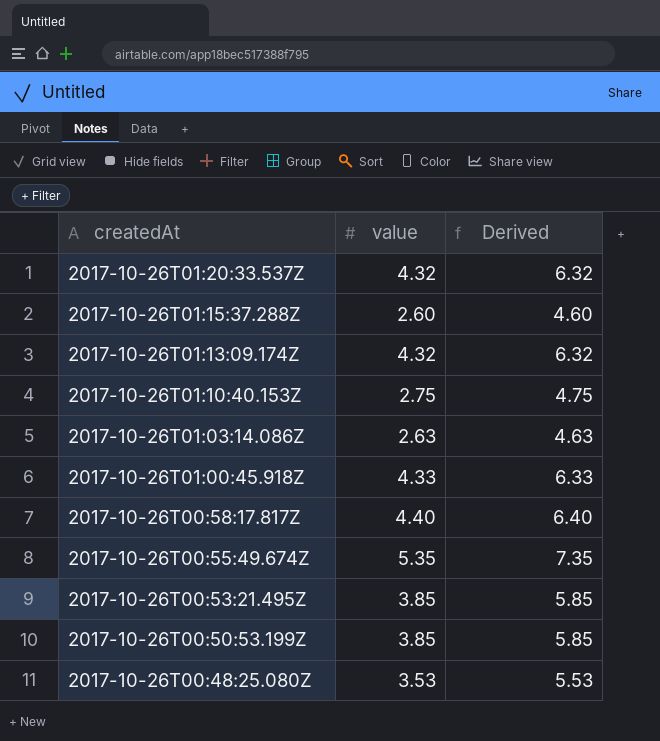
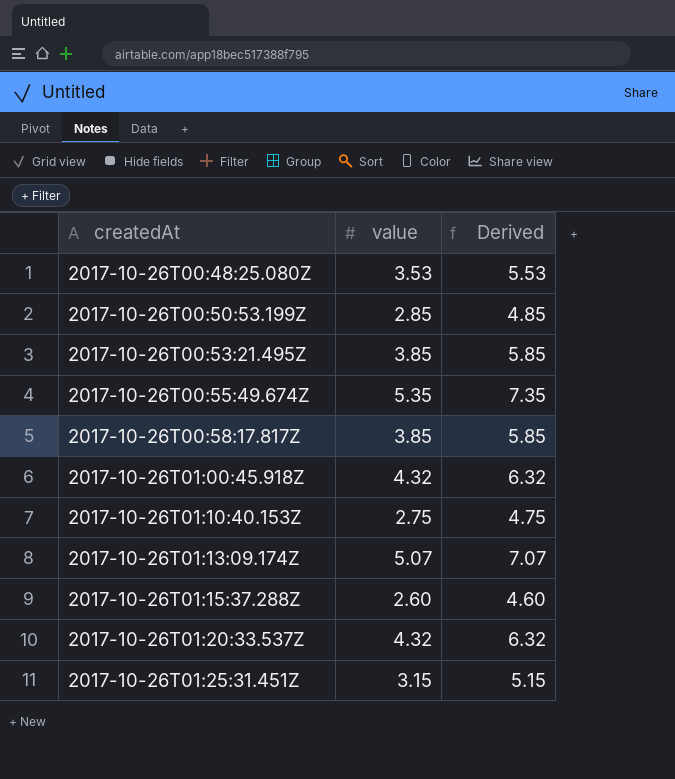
row order: createdAt descending -> createdAt ascending
row 2017-10-26T01:03:14.086Z: 2.63 | 4.63 -> none
2017-10-26T00:50:53.199Z | value: 3.85 -> 2.85
2017-10-26T00:50:53.199Z | Derived: 5.85 -> 4.85
2017-10-26T00:58:17.817Z | value: 4.40 -> 3.85
2017-10-26T00:58:17.817Z | Derived: 6.40 -> 5.85
2017-10-26T01:00:45.918Z | value: 4.33 -> 4.32
2017-10-26T01:00:45.918Z | Derived: 6.33 -> 6.32
2017-10-26T01:13:09.174Z | value: 4.32 -> 5.07
2017-10-26T01:13:09.174Z | Derived: 6.32 -> 7.07
row 2017-10-26T01:25:31.451Z: none -> 3.15 | 5.15

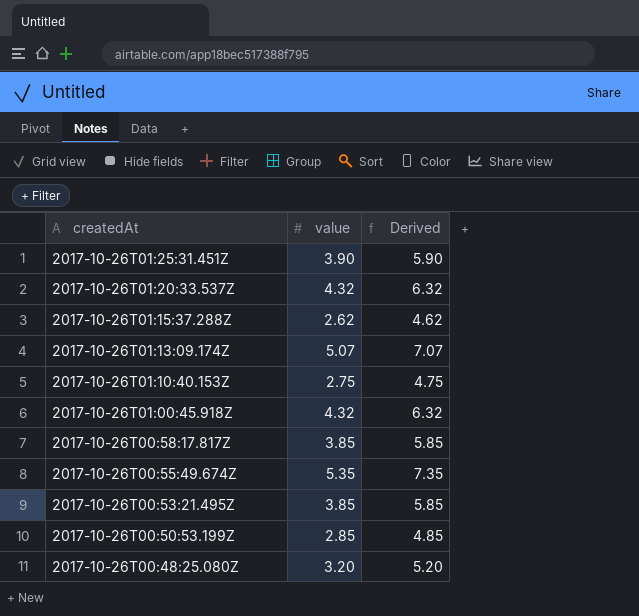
row order: createdAt ascending -> createdAt descending
2017-10-26T01:25:31.451Z | value: 3.15 -> 3.90
2017-10-26T01:25:31.451Z | Derived: 5.15 -> 5.90
2017-10-26T01:15:37.288Z | value: 2.60 -> 2.62
2017-10-26T01:15:37.288Z | Derived: 4.60 -> 4.62
2017-10-26T00:48:25.080Z | value: 3.53 -> 3.20
2017-10-26T00:48:25.080Z | Derived: 5.53 -> 5.20

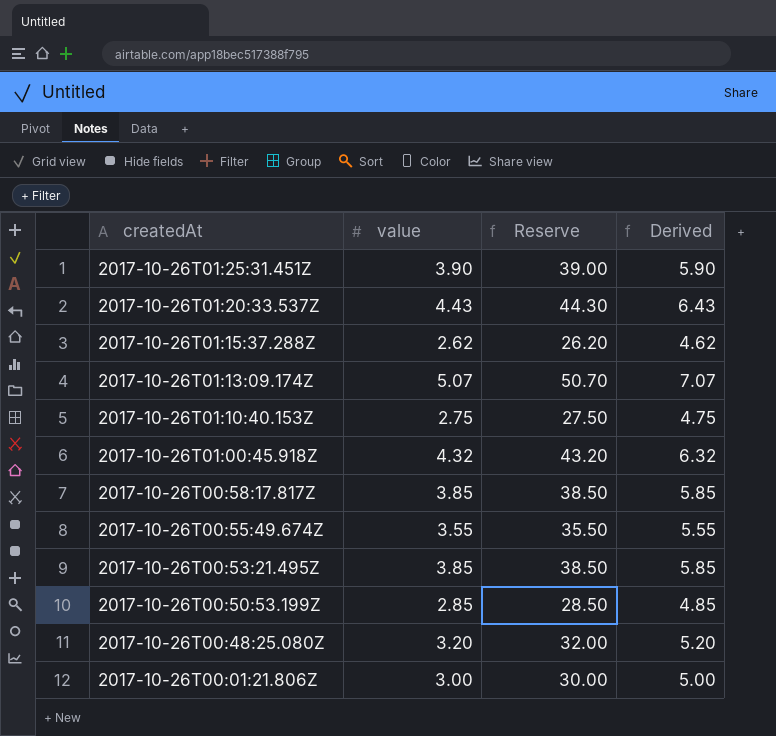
column Reserve | formula: none -> [value] * 10
2017-10-26T01:20:33.537Z | value: 4.32 -> 4.43
2017-10-26T01:20:33.537Z | Derived: 6.32 -> 6.43
2017-10-26T00:55:49.674Z | value: 5.35 -> 3.55
2017-10-26T00:55:49.674Z | Derived: 7.35 -> 5.55
row 2017-10-26T00:01:21.806Z: none -> 3.00 | 30.00 | 5.00

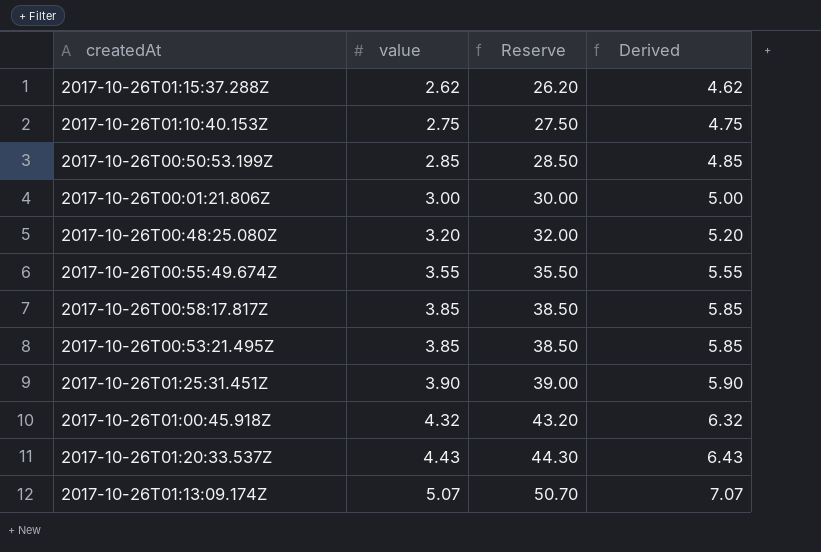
row order: createdAt descending -> value ascending

